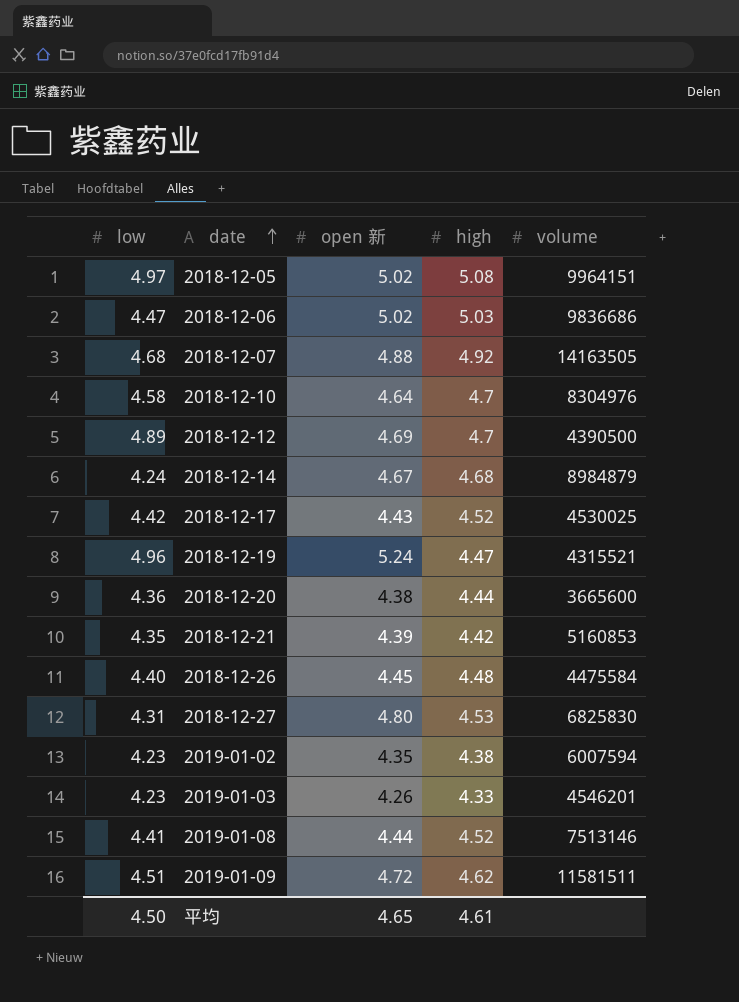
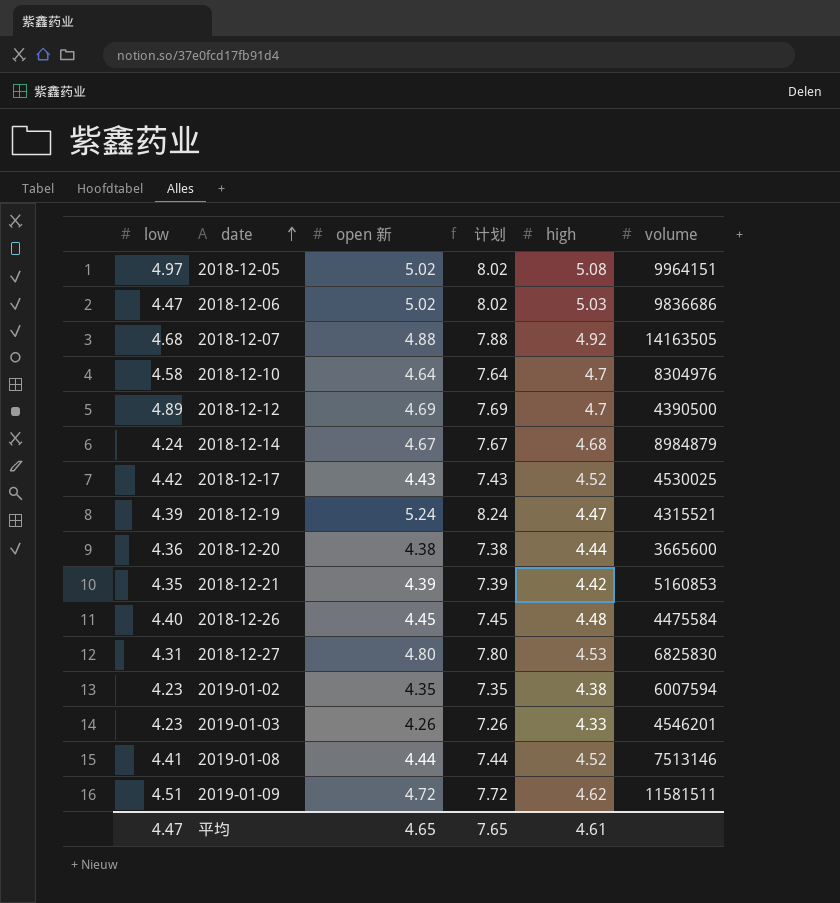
column 计划 | formula: none -> [open 新] + 3
2018-12-19 | low: 4.96 -> 4.39
平均 | low: 4.50 -> 4.47

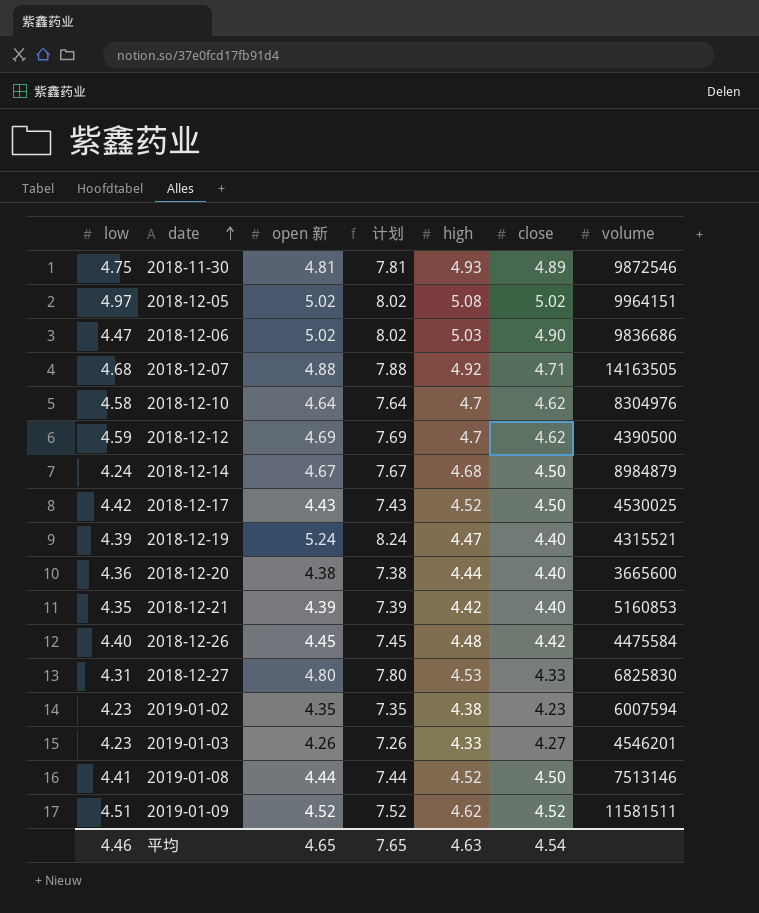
column close | position: none -> 6
row 2018-11-30: none -> 4.75 | 4.81 | 7.81 | 4.93 | 4.89 | 9872546
2018-12-12 | low: 4.89 -> 4.59
2019-01-09 | open 新: 4.72 -> 4.52
2019-01-09 | 计划: 7.72 -> 7.52
平均 | low: 4.47 -> 4.46
平均 | high: 4.61 -> 4.63

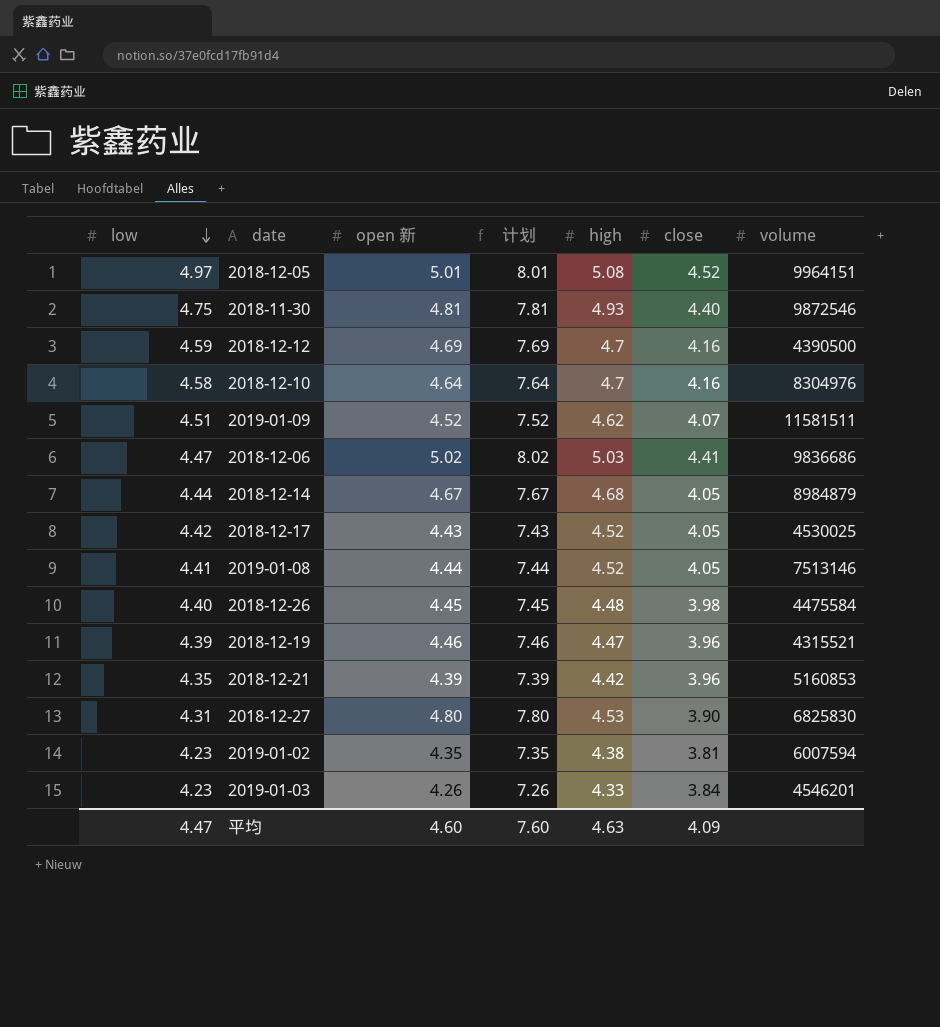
row order: date ascending -> low descending
row 2018-12-07: 4.68 | 4.88 | 7.88 | 4.92 | 4.71 | 14163505 -> none
row 2018-12-20: 4.36 | 4.38 | 7.38 | 4.44 | 4.40 | 3665600 -> none
2018-12-05 | open 新: 5.02 -> 5.01
2018-12-05 | 计划: 8.02 -> 8.01
2018-12-05 | close: 5.02 -> 4.52
2018-11-30 | close: 4.89 -> 4.40
2018-12-12 | close: 4.62 -> 4.16
2018-12-10 | close: 4.62 -> 4.16
2019-01-09 | close: 4.52 -> 4.07
2018-12-06 | close: 4.90 -> 4.41
2018-12-14 | low: 4.24 -> 4.44
2018-12-14 | close: 4.50 -> 4.05
2018-12-17 | close: 4.50 -> 4.05
2019-01-08 | close: 4.50 -> 4.05
2018-12-26 | close: 4.42 -> 3.98
2018-12-19 | open 新: 5.24 -> 4.46
2018-12-19 | 计划: 8.24 -> 7.46
2018-12-19 | close: 4.40 -> 3.96
2018-12-21 | close: 4.40 -> 3.96
2018-12-27 | close: 4.33 -> 3.90
2019-01-02 | close: 4.23 -> 3.81
2019-01-03 | close: 4.27 -> 3.84
平均 | low: 4.46 -> 4.47
平均 | open 新: 4.65 -> 4.60
平均 | 计划: 7.65 -> 7.60
平均 | close: 4.54 -> 4.09

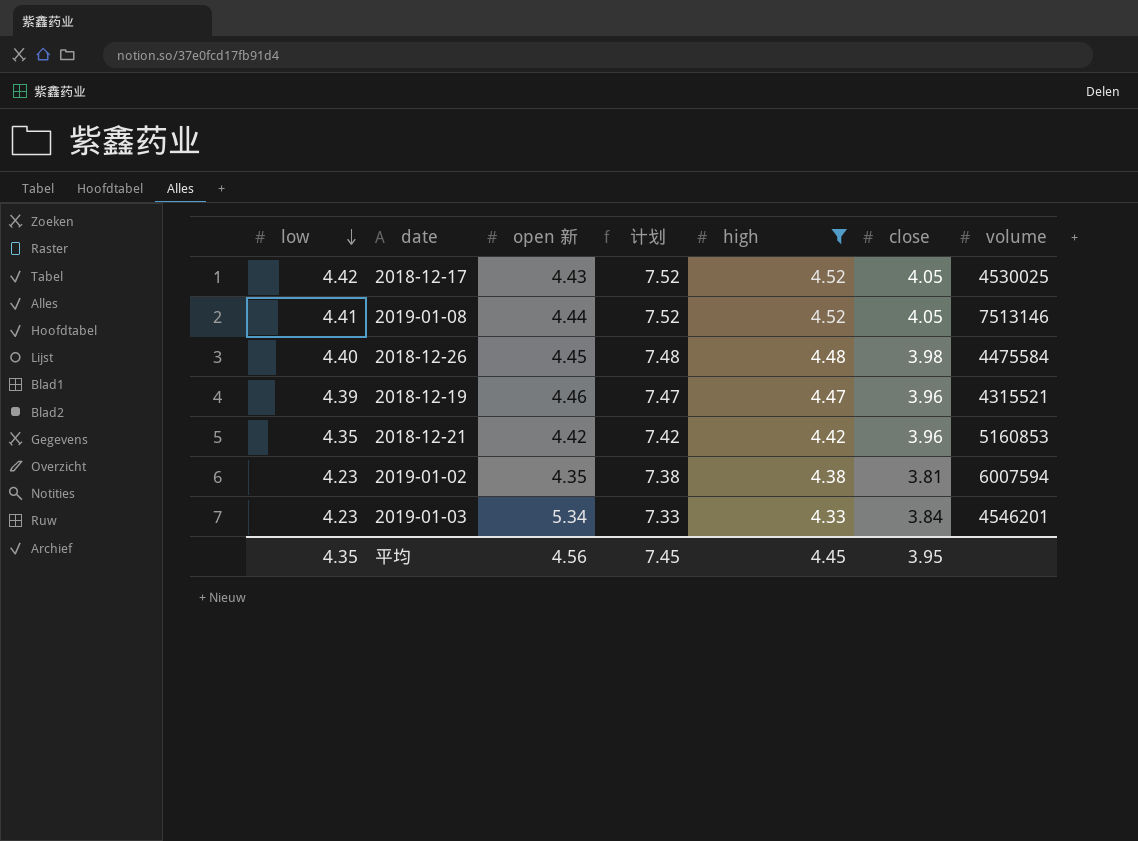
filter: none -> high <= 4.52
column 计划 | formula: [open 新] + 3 -> [high] + 3
2018-12-21 | open 新: 4.39 -> 4.42
2019-01-03 | open 新: 4.26 -> 5.34
平均 | low: 4.47 -> 4.35
平均 | open 新: 4.60 -> 4.56
平均 | 计划: 7.60 -> 7.45
平均 | high: 4.63 -> 4.45
平均 | close: 4.09 -> 3.95

